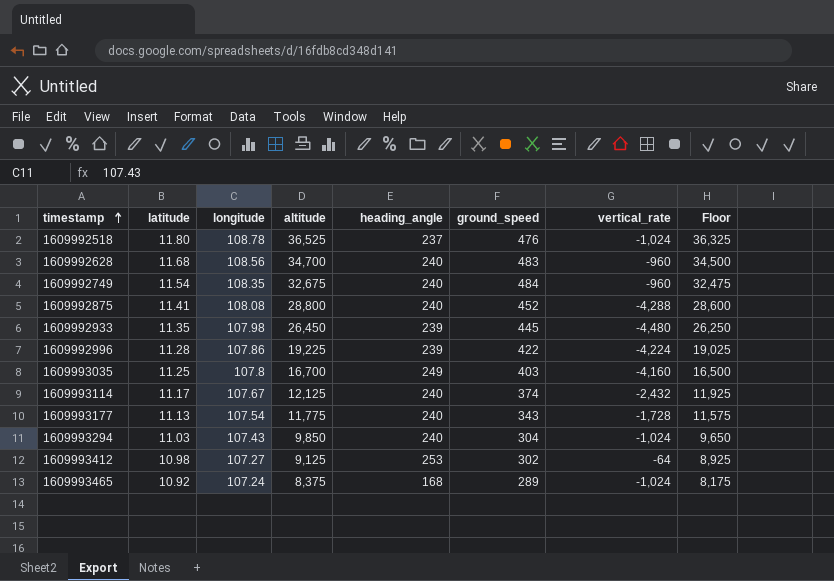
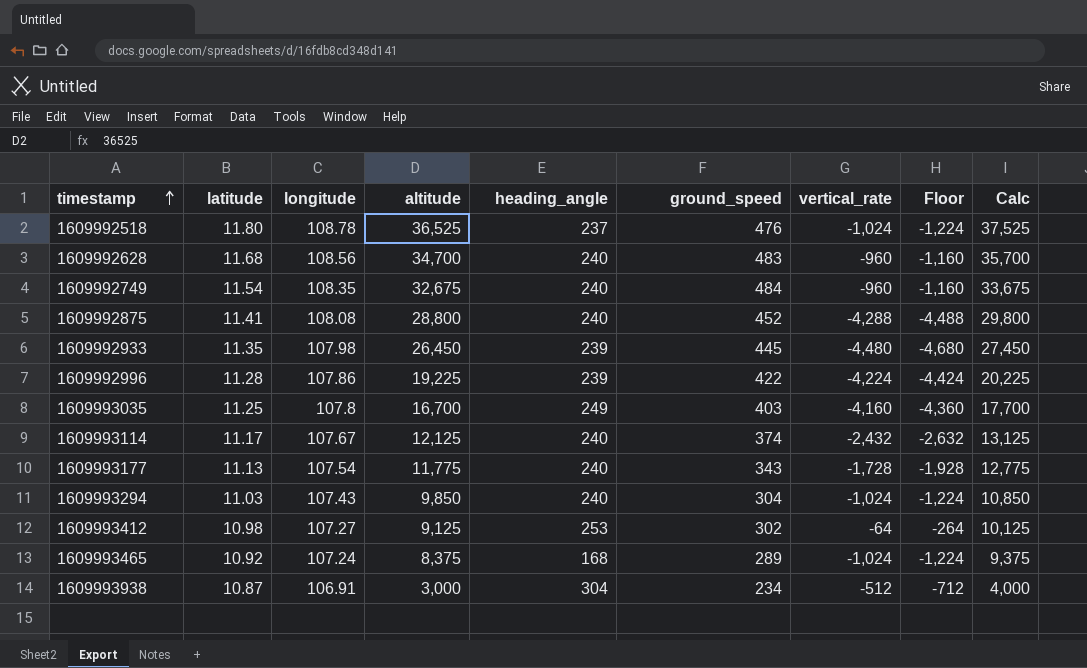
column Floor | formula: [altitude] - 200 -> [vertical_rate] - 200
column Calc | formula: none -> [altitude] + 1000
row 1609993938: none -> 10.87 | 106.91 | 3,000 | 304 | 234 | -512 | -712 | 4,000

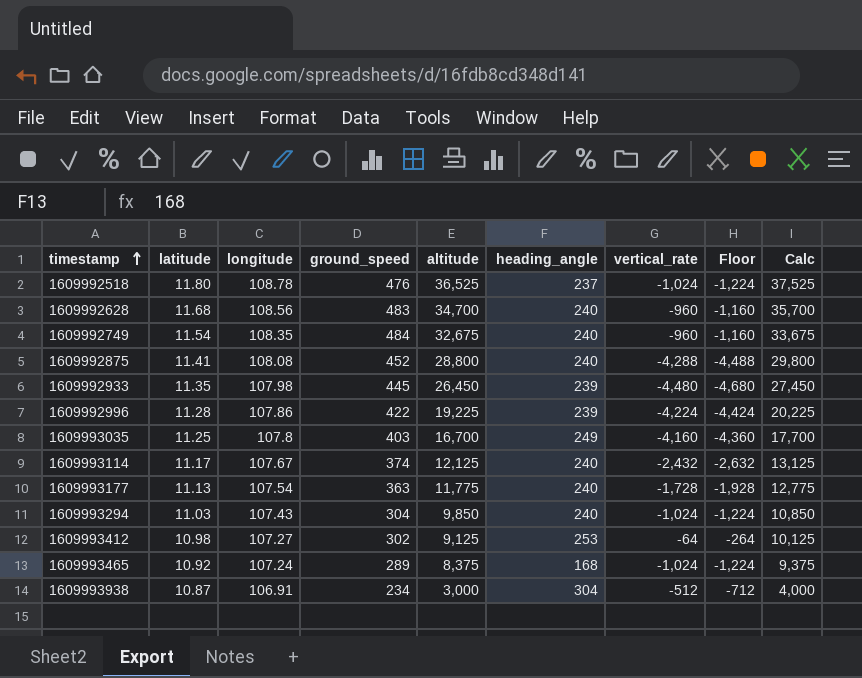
column ground_speed | position: 6 -> 4
1609993177 | ground_speed: 343 -> 363

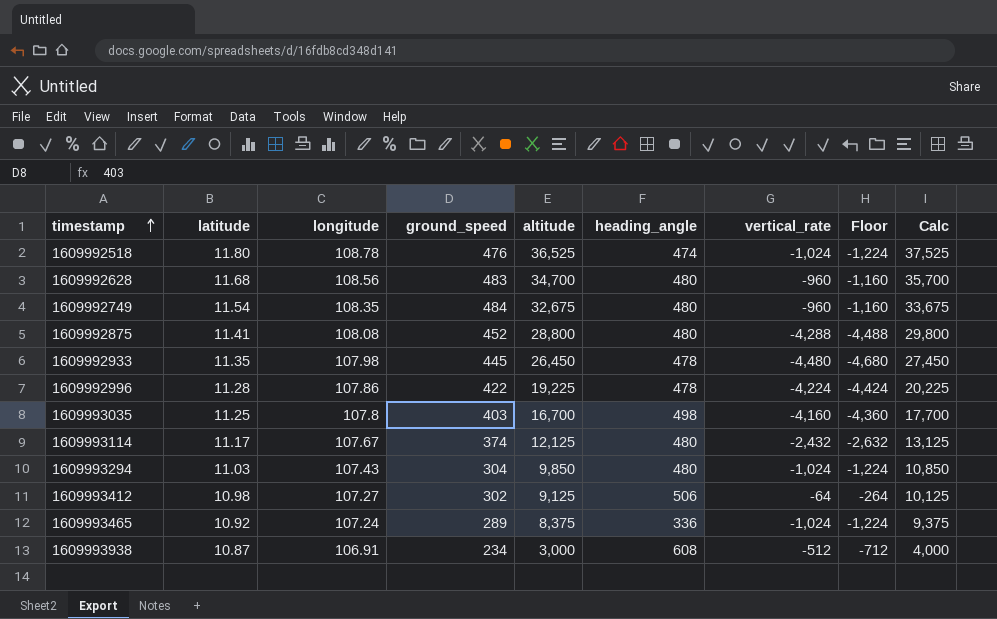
row 1609993177: 11.13 | 107.54 | 363 | 11,775 | 240 | -1,728 | -1,928 | 12,775 -> none
1609992518 | heading_angle: 237 -> 474
1609992628 | heading_angle: 240 -> 480
1609992749 | heading_angle: 240 -> 480
1609992875 | heading_angle: 240 -> 480
1609992933 | heading_angle: 239 -> 478
1609992996 | heading_angle: 239 -> 478
1609993035 | heading_angle: 249 -> 498
1609993114 | heading_angle: 240 -> 480
1609993294 | heading_angle: 240 -> 480
1609993412 | heading_angle: 253 -> 506
1609993465 | heading_angle: 168 -> 336
1609993938 | heading_angle: 304 -> 608

